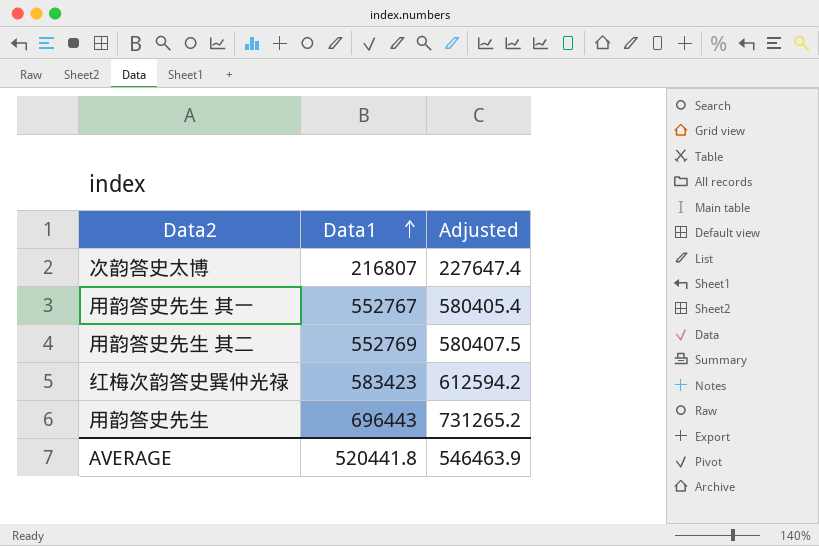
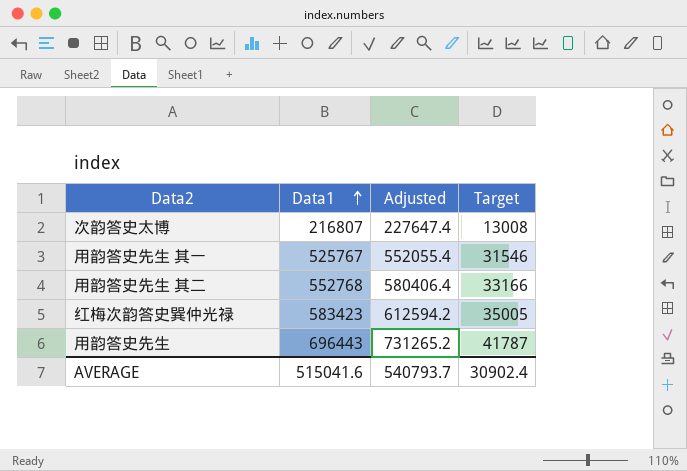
column Target | formula: none -> [Data1] * 0.06
用韵答史先生 其一 | Data1: 552767 -> 525767
用韵答史先生 其一 | Adjusted: 580405.4 -> 552055.4
用韵答史先生 其二 | Data1: 552769 -> 552768
用韵答史先生 其二 | Adjusted: 580407.5 -> 580406.4
AVERAGE | Data1: 520441.8 -> 515041.6
AVERAGE | Adjusted: 546463.9 -> 540793.7

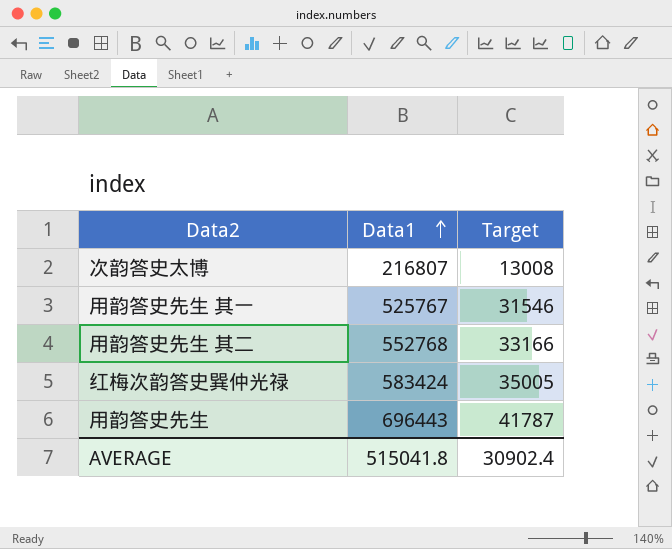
column Adjusted | formula: [Data1] * 1.05 -> none
红梅次韵答史巽仲光禄 | Data1: 583423 -> 583424
AVERAGE | Data1: 515041.6 -> 515041.8

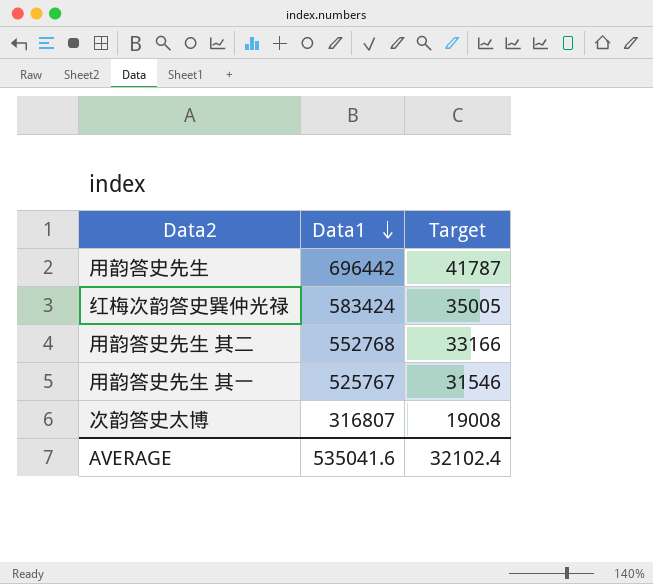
row order: Data1 ascending -> Data1 descending
用韵答史先生 | Data1: 696443 -> 696442
次韵答史太博 | Data1: 216807 -> 316807
次韵答史太博 | Target: 13008 -> 19008
AVERAGE | Data1: 515041.8 -> 535041.6
AVERAGE | Target: 30902.4 -> 32102.4

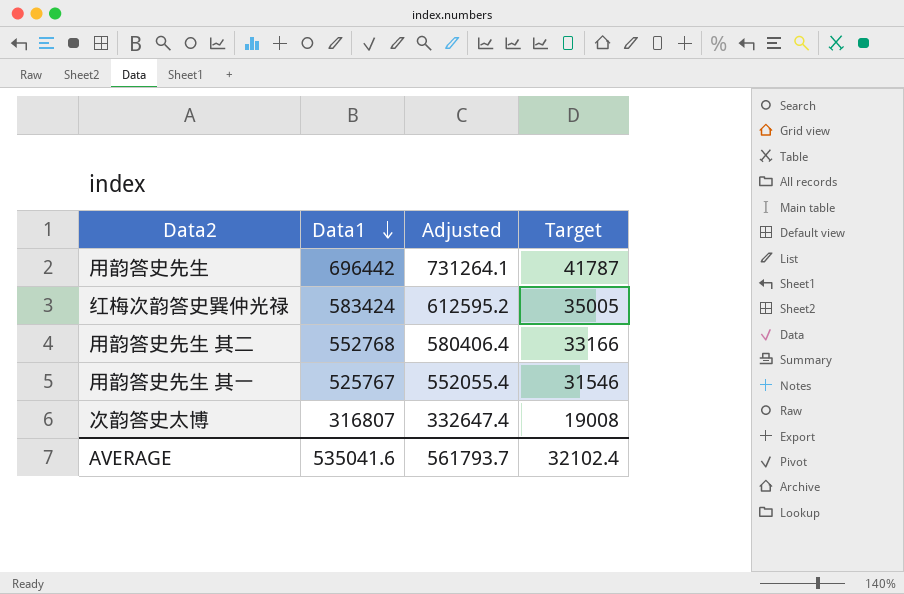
column Adjusted | formula: none -> [Data1] * 1.05

